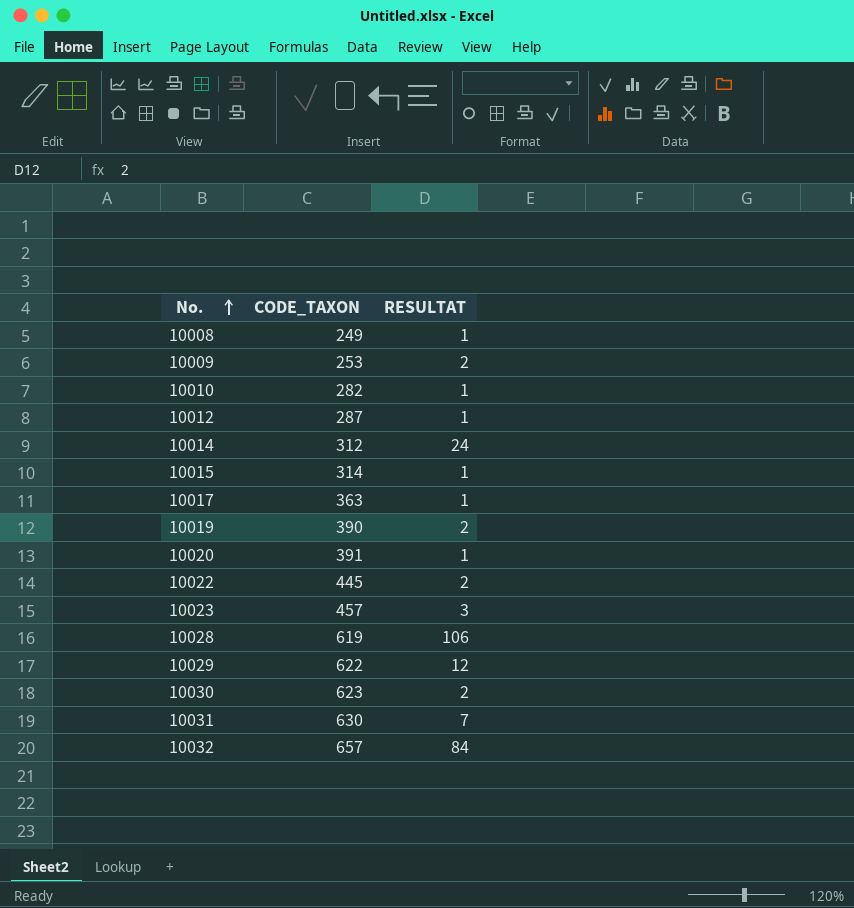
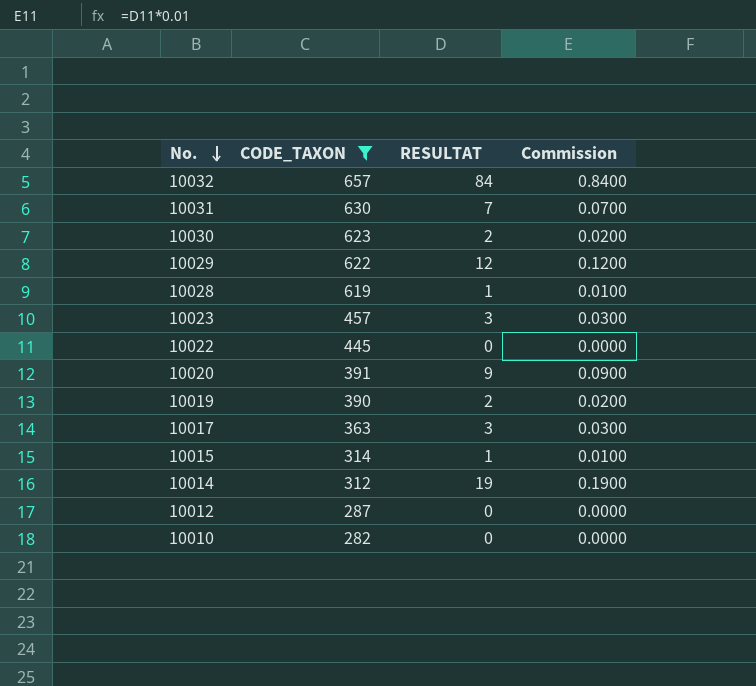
filter: none -> CODE_TAXON >= 282
row order: No. ascending -> No. descending
column Commission | formula: none -> [RESULTAT] * 0.01
10028 | RESULTAT: 106 -> 1
10022 | RESULTAT: 2 -> 0
10020 | RESULTAT: 1 -> 9
10017 | RESULTAT: 1 -> 3
10014 | RESULTAT: 24 -> 19
10012 | RESULTAT: 1 -> 0
10010 | RESULTAT: 1 -> 0

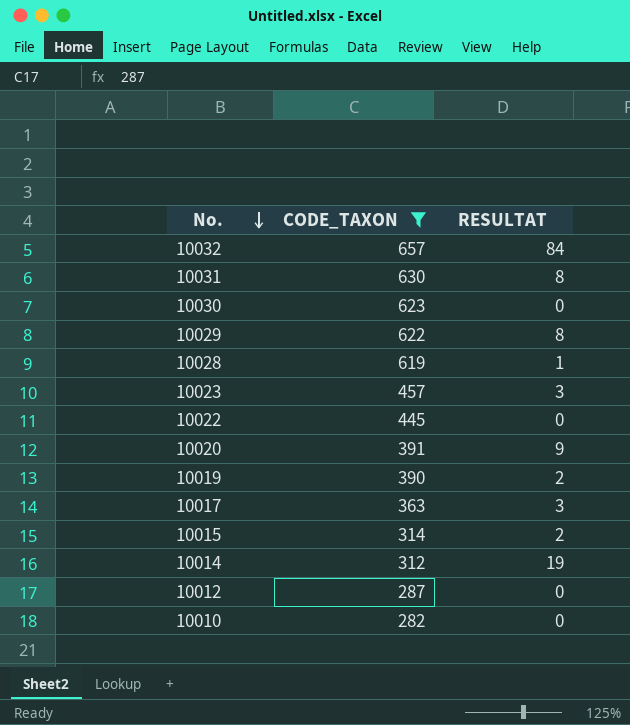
column Commission | formula: [RESULTAT] * 0.01 -> none
10031 | RESULTAT: 7 -> 8
10030 | RESULTAT: 2 -> 0
10029 | RESULTAT: 12 -> 8
10015 | RESULTAT: 1 -> 2

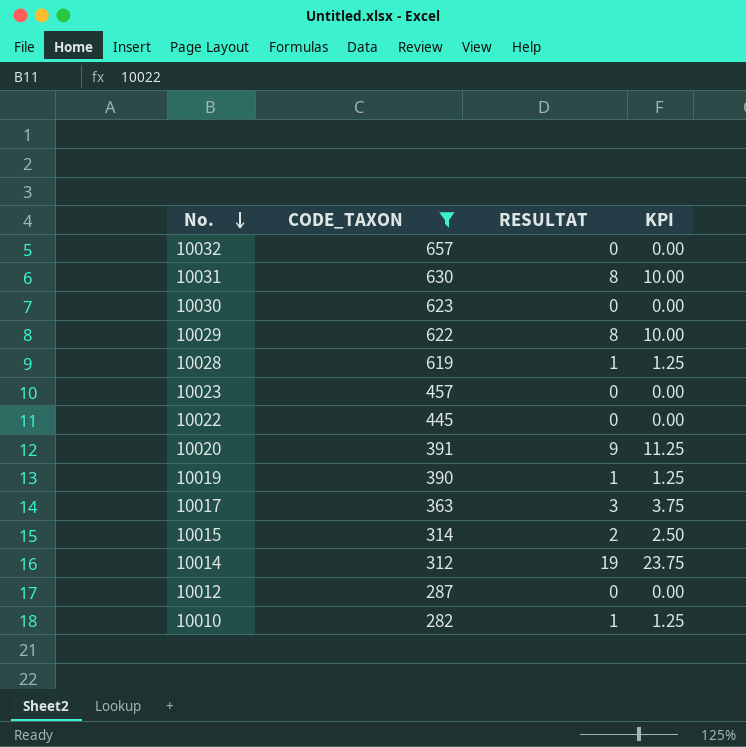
column KPI | formula: none -> [RESULTAT] * 1.25
10032 | RESULTAT: 84 -> 0
10023 | RESULTAT: 3 -> 0
10019 | RESULTAT: 2 -> 1
10010 | RESULTAT: 0 -> 1

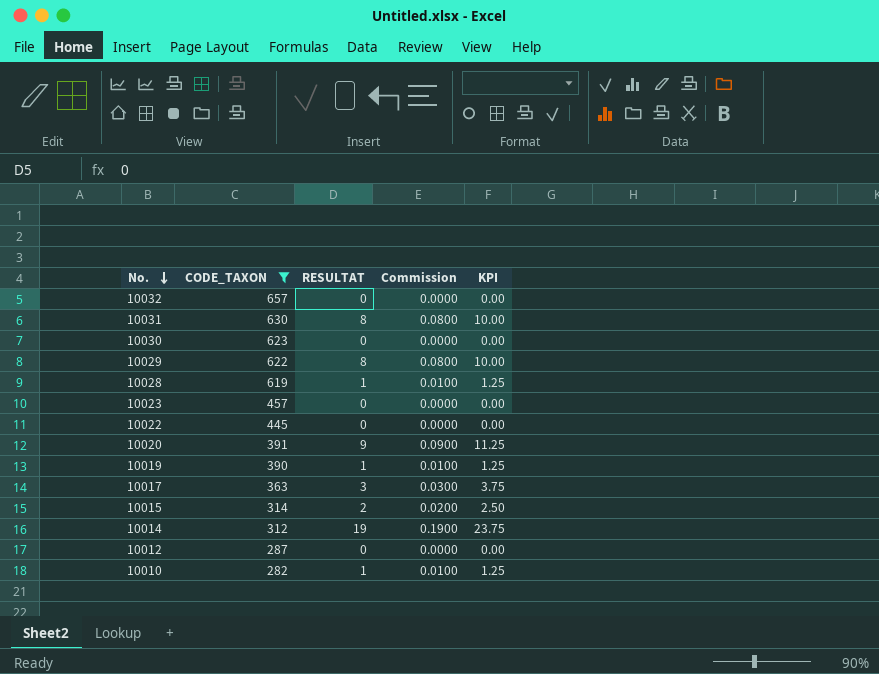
column Commission | formula: none -> [RESULTAT] * 0.01

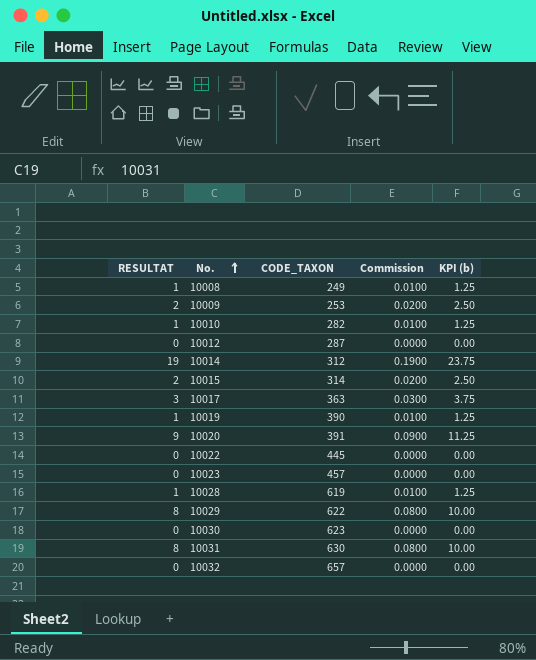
filter: CODE_TAXON >= 282 -> none
row order: No. descending -> No. ascending
column RESULTAT | position: 3 -> 1
column name: KPI -> KPI (b)

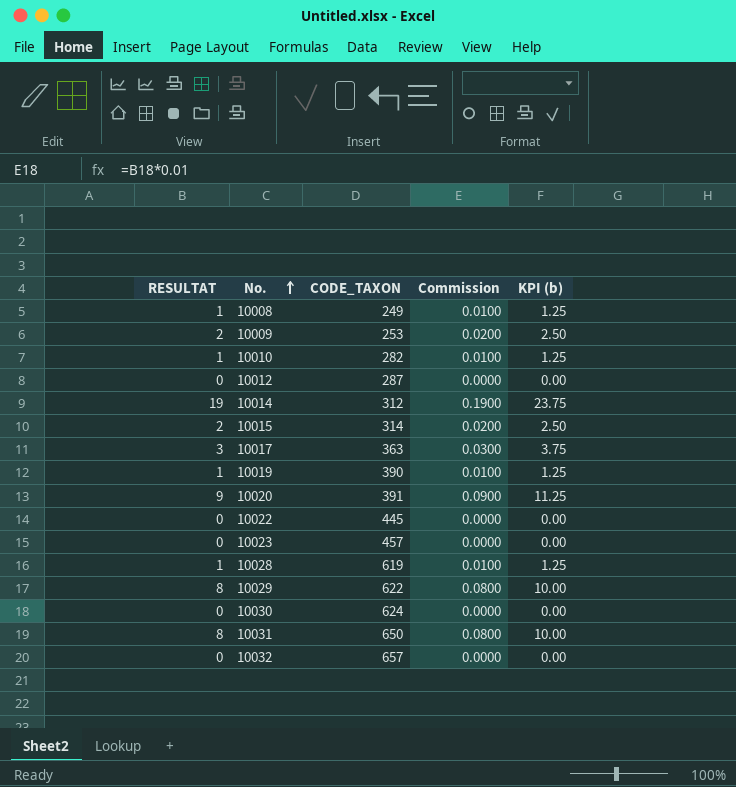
10030 | CODE_TAXON: 623 -> 624
10031 | CODE_TAXON: 630 -> 650

